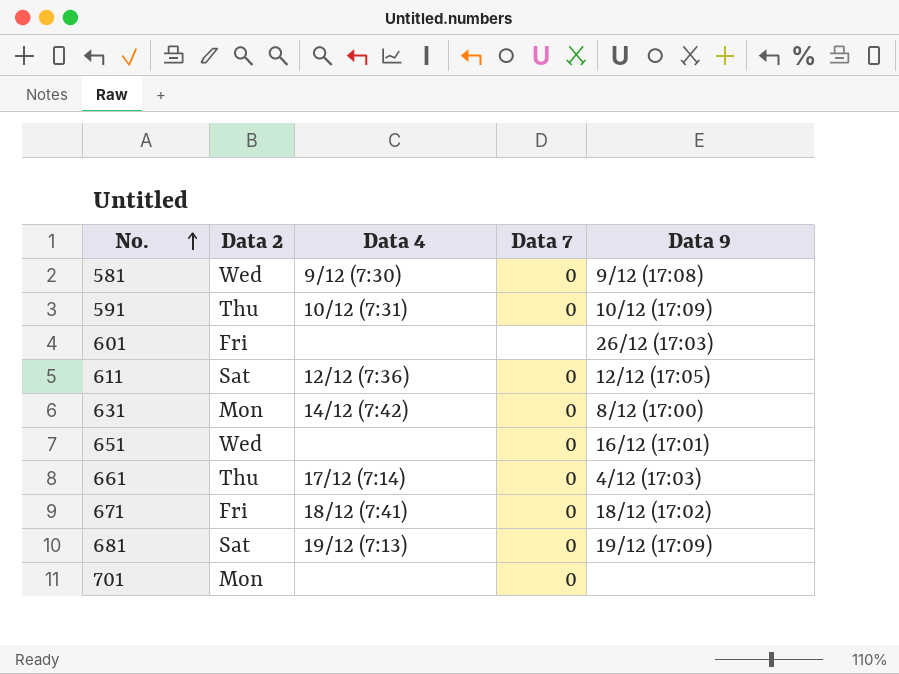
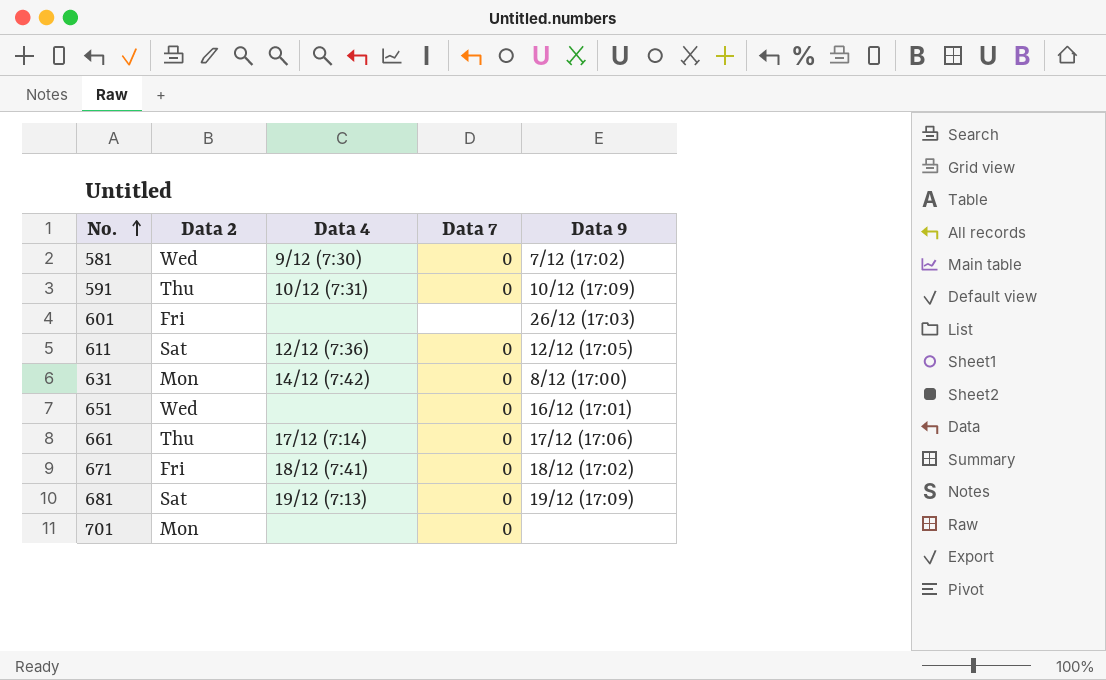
581 | Data 9: 9/12 (17:08) -> 7/12 (17:02)
661 | Data 9: 4/12 (17:03) -> 17/12 (17:06)

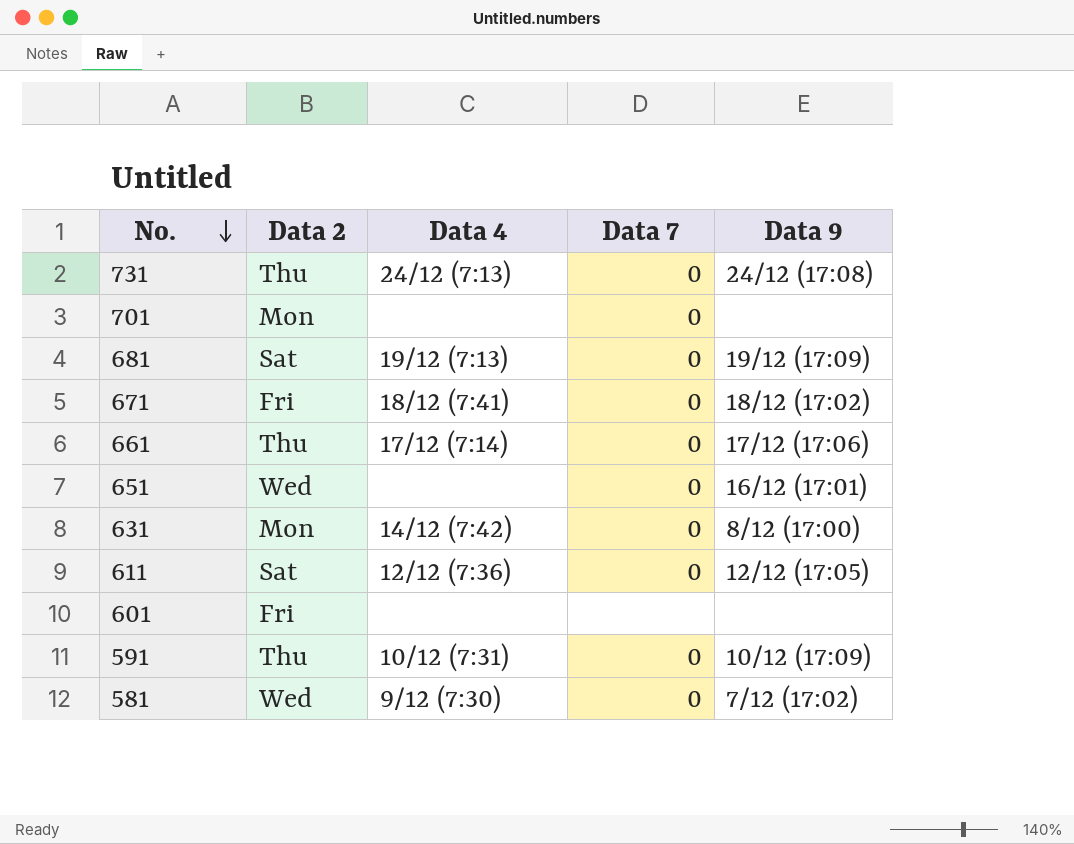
row order: No. ascending -> No. descending
row 731: none -> Thu | 24/12 (7:13) | 0 | 24/12 (17:08)
601 | Data 9: 26/12 (17:03) -> none

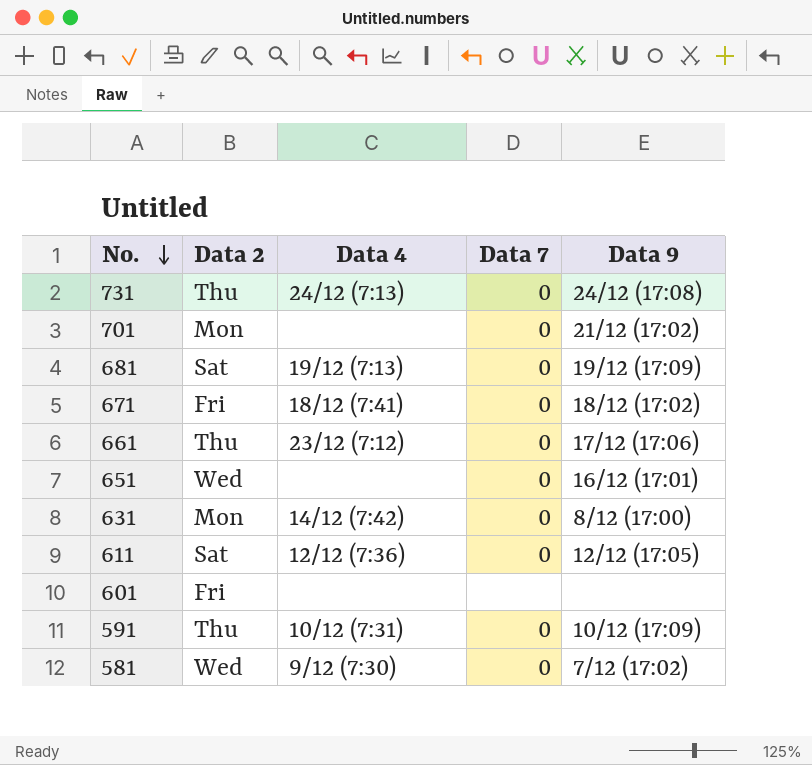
701 | Data 9: none -> 21/12 (17:02)
661 | Data 4: 17/12 (7:14) -> 23/12 (7:12)

